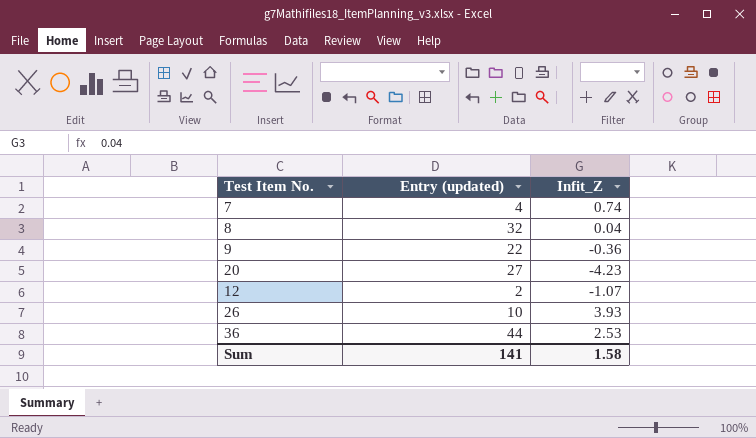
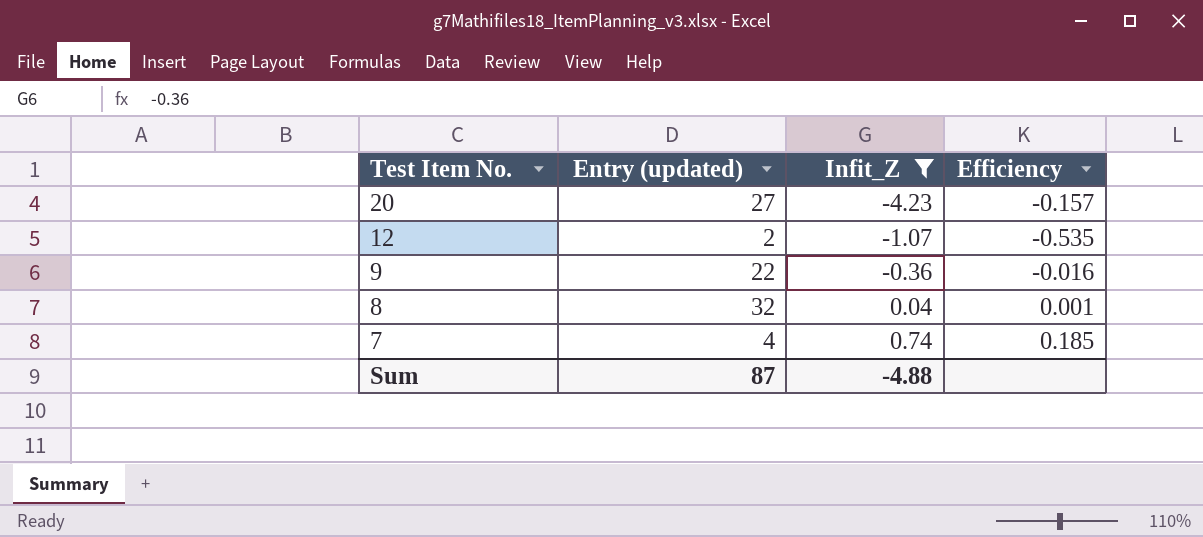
filter: none -> Infit_Z <= 0.74
row order: none -> Test Item No. descending
column Efficiency | formula: none -> [Infit_Z] / [Entry (updated)]
Sum | Entry (updated): 141 -> 87
Sum | Infit_Z: 1.58 -> -4.88

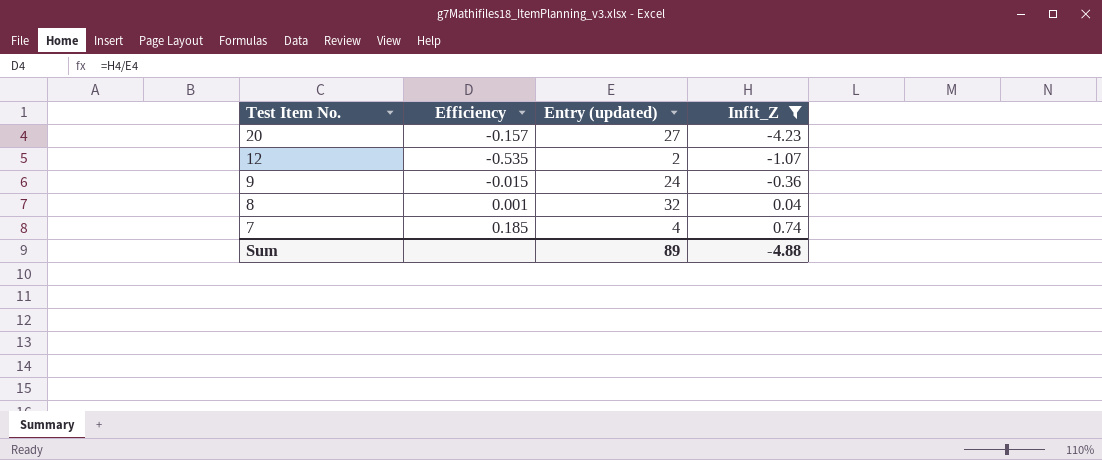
column Efficiency | position: 4 -> 2
9 | Efficiency: -0.016 -> -0.015
9 | Entry (updated): 22 -> 24
Sum | Entry (updated): 87 -> 89

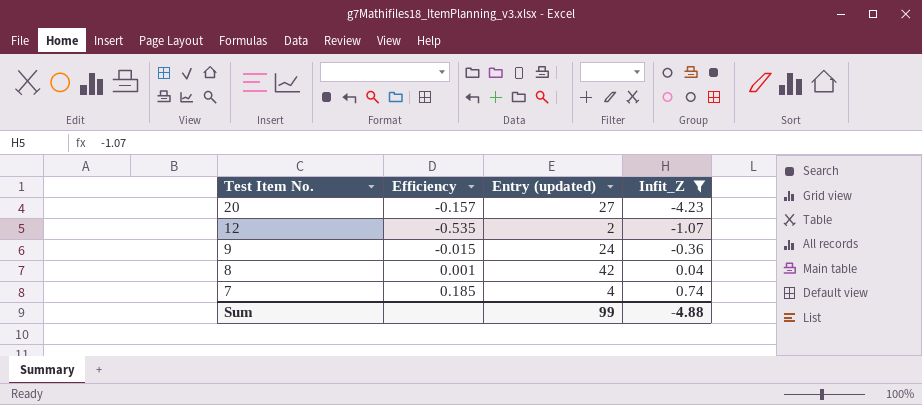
8 | Entry (updated): 32 -> 42
Sum | Entry (updated): 89 -> 99

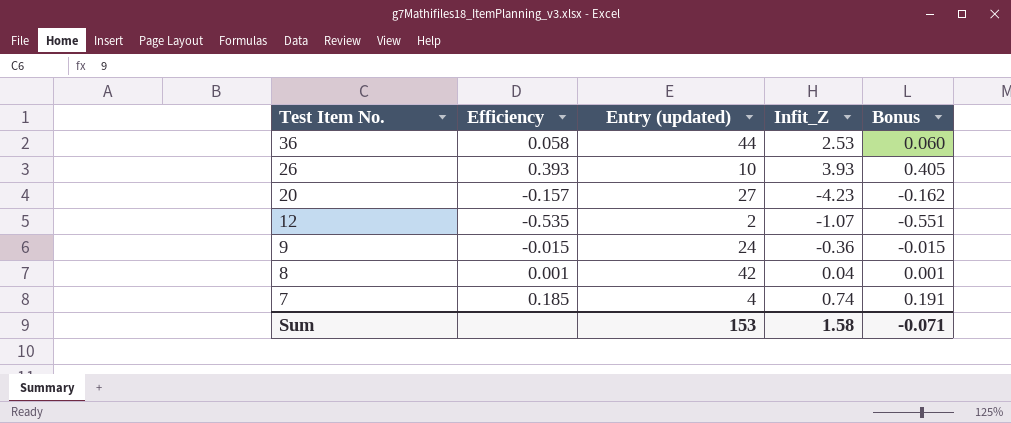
filter: Infit_Z <= 0.74 -> none
column Bonus | formula: none -> [Efficiency] * 1.03
Sum | Entry (updated): 99 -> 153
Sum | Infit_Z: -4.88 -> 1.58

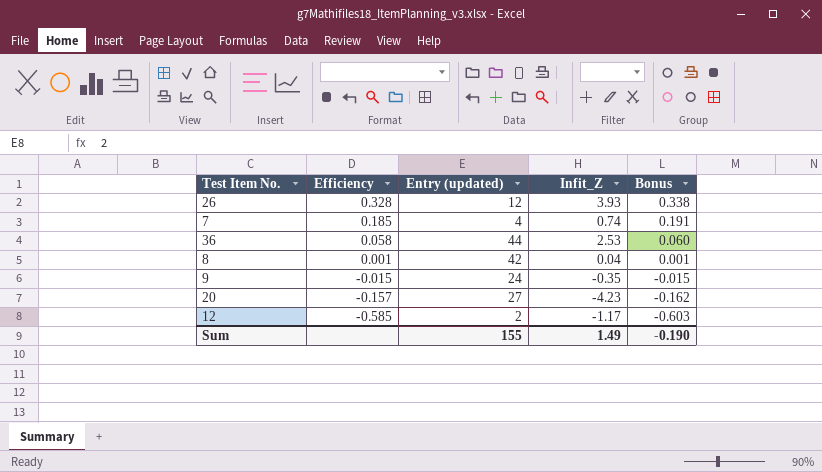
row order: Test Item No. descending -> Efficiency descending
26 | Efficiency: 0.393 -> 0.328
26 | Entry (updated): 10 -> 12
26 | Bonus: 0.405 -> 0.338
9 | Infit_Z: -0.36 -> -0.35
12 | Efficiency: -0.535 -> -0.585
12 | Infit_Z: -1.07 -> -1.17
12 | Bonus: -0.551 -> -0.603
Sum | Entry (updated): 153 -> 155
Sum | Infit_Z: 1.58 -> 1.49
Sum | Bonus: -0.071 -> -0.190

